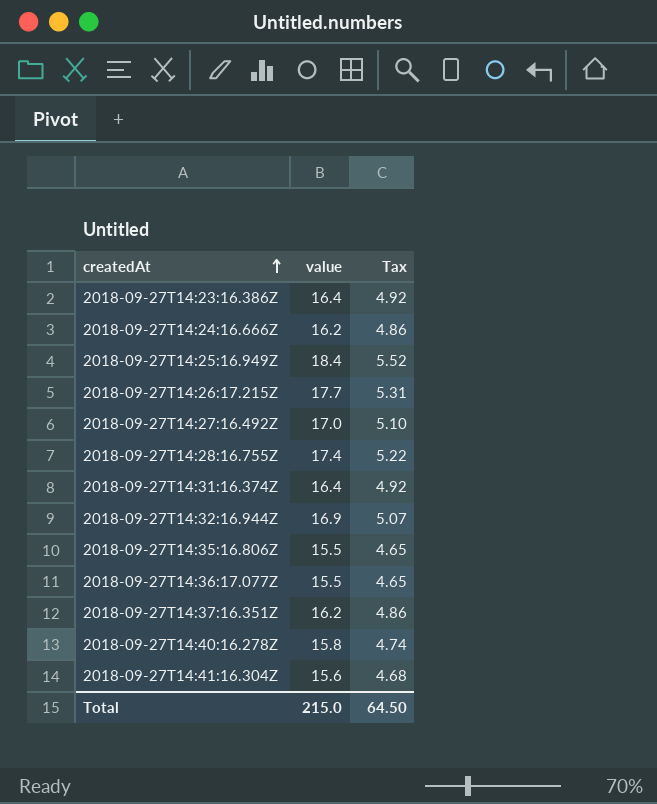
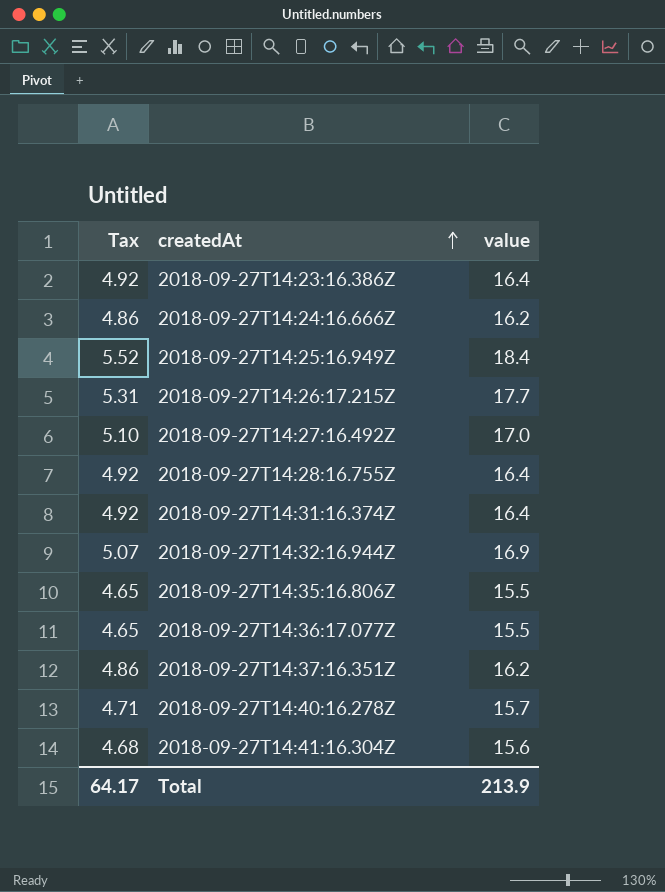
column Tax | position: 3 -> 1
2018-09-27T14:28:16.755Z | Tax: 5.22 -> 4.92
2018-09-27T14:28:16.755Z | value: 17.4 -> 16.4
2018-09-27T14:40:16.278Z | Tax: 4.74 -> 4.71
2018-09-27T14:40:16.278Z | value: 15.8 -> 15.7
Total | Tax: 64.50 -> 64.17
Total | value: 215.0 -> 213.9

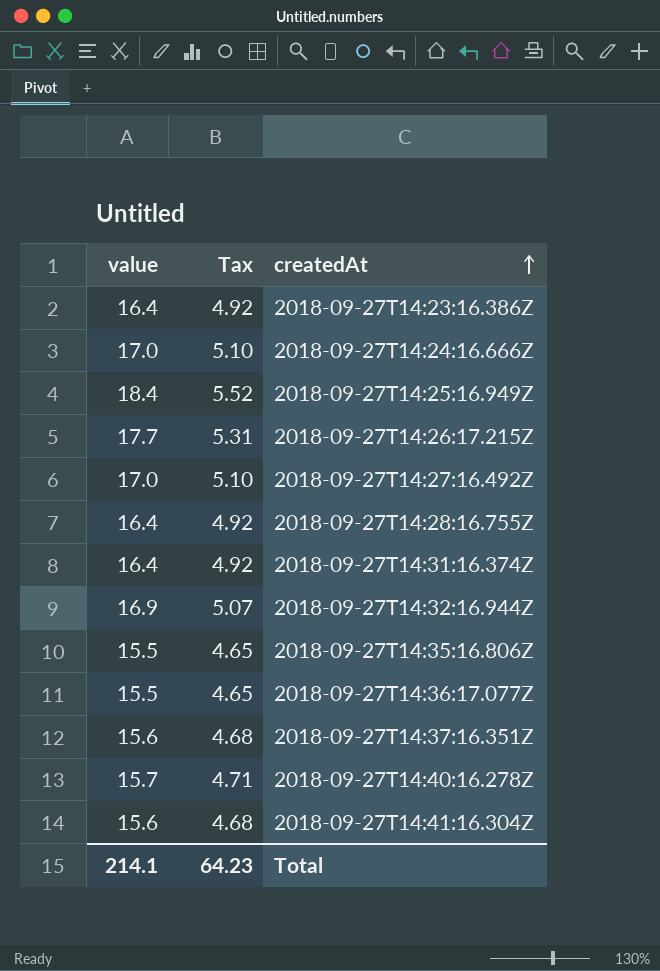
column value | position: 3 -> 1
2018-09-27T14:24:16.666Z | value: 16.2 -> 17.0
2018-09-27T14:24:16.666Z | Tax: 4.86 -> 5.10
2018-09-27T14:37:16.351Z | value: 16.2 -> 15.6
2018-09-27T14:37:16.351Z | Tax: 4.86 -> 4.68
Total | value: 213.9 -> 214.1
Total | Tax: 64.17 -> 64.23

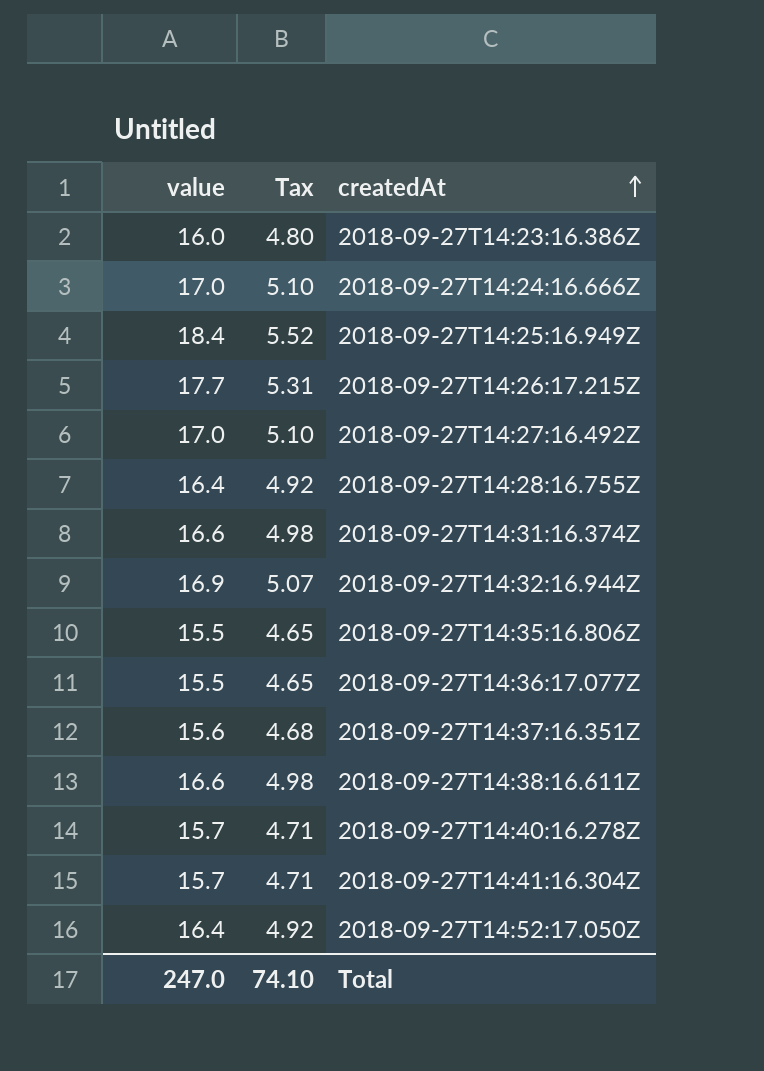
2018-09-27T14:23:16.386Z | value: 16.4 -> 16.0
2018-09-27T14:23:16.386Z | Tax: 4.92 -> 4.80
2018-09-27T14:31:16.374Z | value: 16.4 -> 16.6
2018-09-27T14:31:16.374Z | Tax: 4.92 -> 4.98
row 2018-09-27T14:38:16.611Z: none -> 16.6 | 4.98
2018-09-27T14:41:16.304Z | value: 15.6 -> 15.7
2018-09-27T14:41:16.304Z | Tax: 4.68 -> 4.71
row 2018-09-27T14:52:17.050Z: none -> 16.4 | 4.92
Total | value: 214.1 -> 247.0
Total | Tax: 64.23 -> 74.10

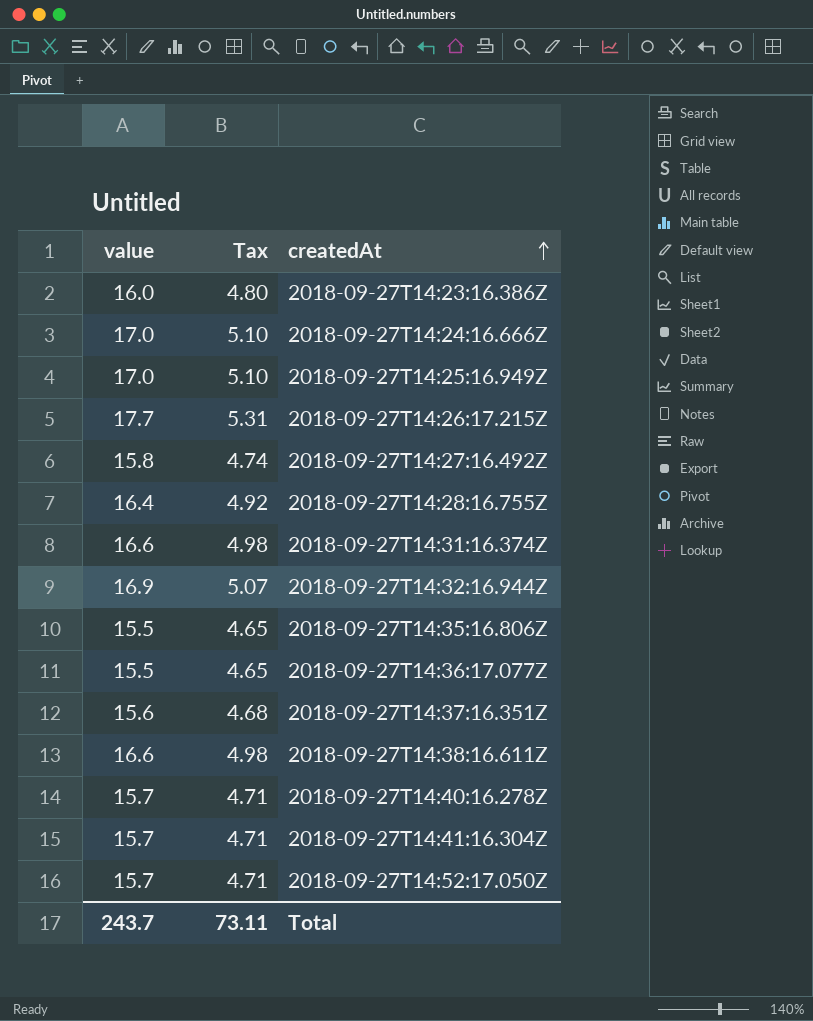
2018-09-27T14:25:16.949Z | value: 18.4 -> 17.0
2018-09-27T14:25:16.949Z | Tax: 5.52 -> 5.10
2018-09-27T14:27:16.492Z | value: 17.0 -> 15.8
2018-09-27T14:27:16.492Z | Tax: 5.10 -> 4.74
2018-09-27T14:52:17.050Z | value: 16.4 -> 15.7
2018-09-27T14:52:17.050Z | Tax: 4.92 -> 4.71
Total | value: 247.0 -> 243.7
Total | Tax: 74.10 -> 73.11

